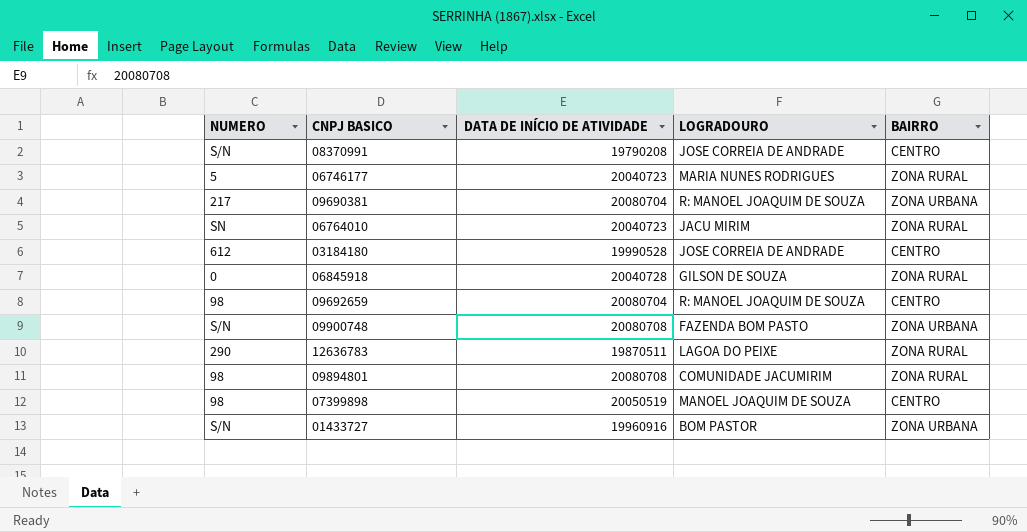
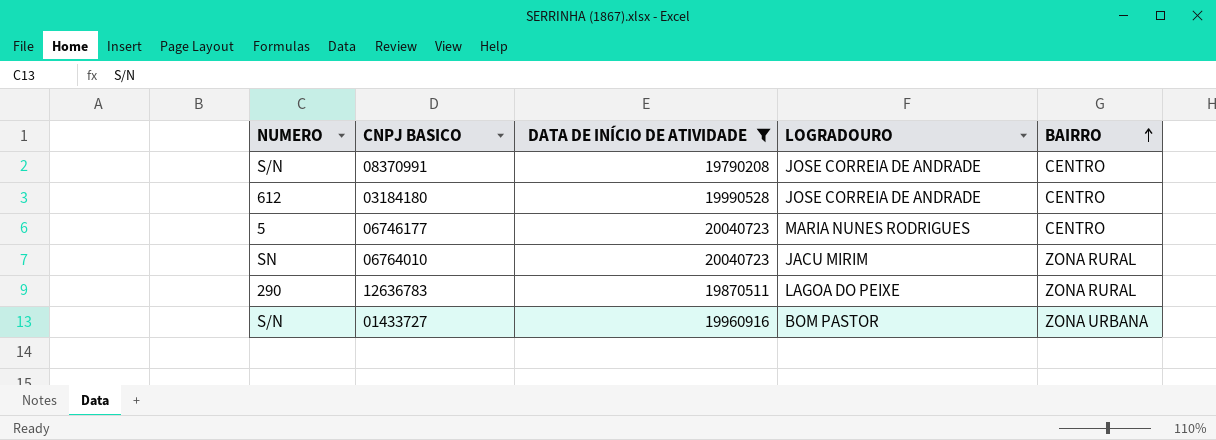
filter: none -> DATA DE INÍCIO DE ATIVIDADE <= 20040723
row order: none -> BAIRRO ascending
06746177 | BAIRRO: ZONA RURAL -> CENTRO

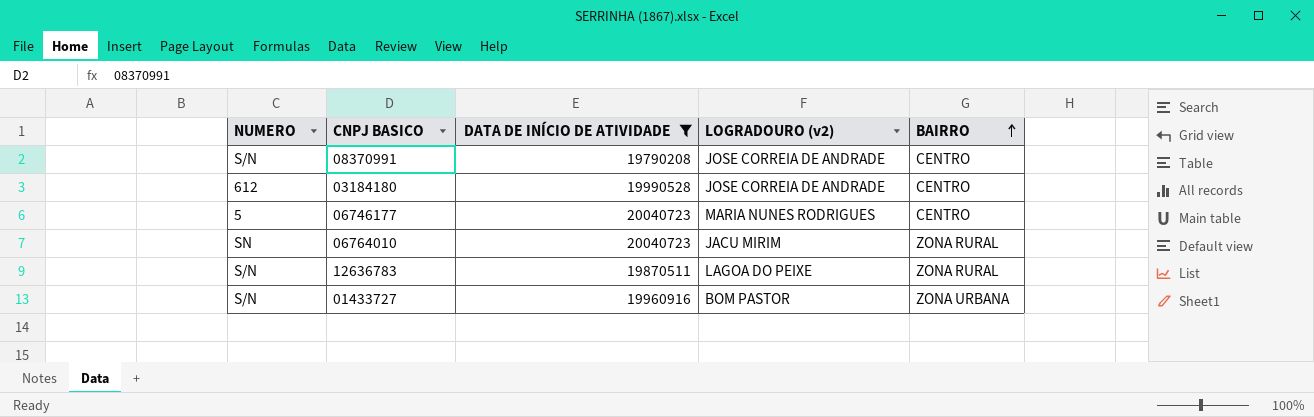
column name: LOGRADOURO -> LOGRADOURO (v2)
12636783 | NUMERO: 290 -> S/N

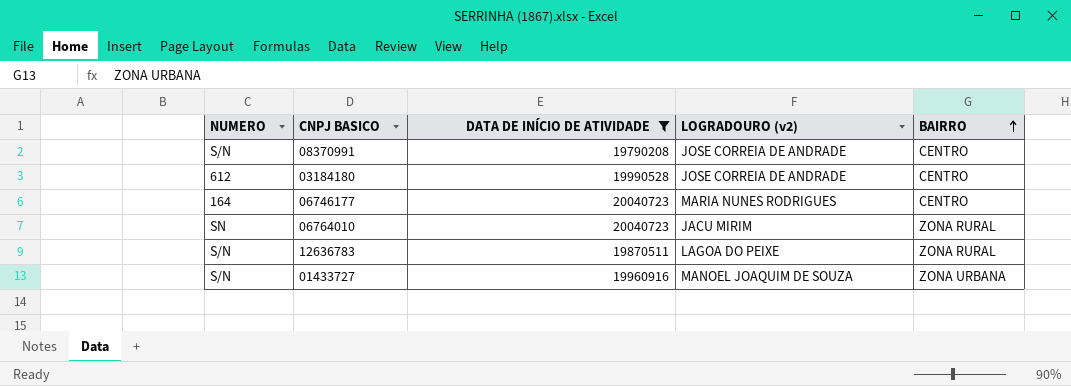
06746177 | NUMERO: 5 -> 164
01433727 | LOGRADOURO (v2): BOM PASTOR -> MANOEL JOAQUIM DE SOUZA

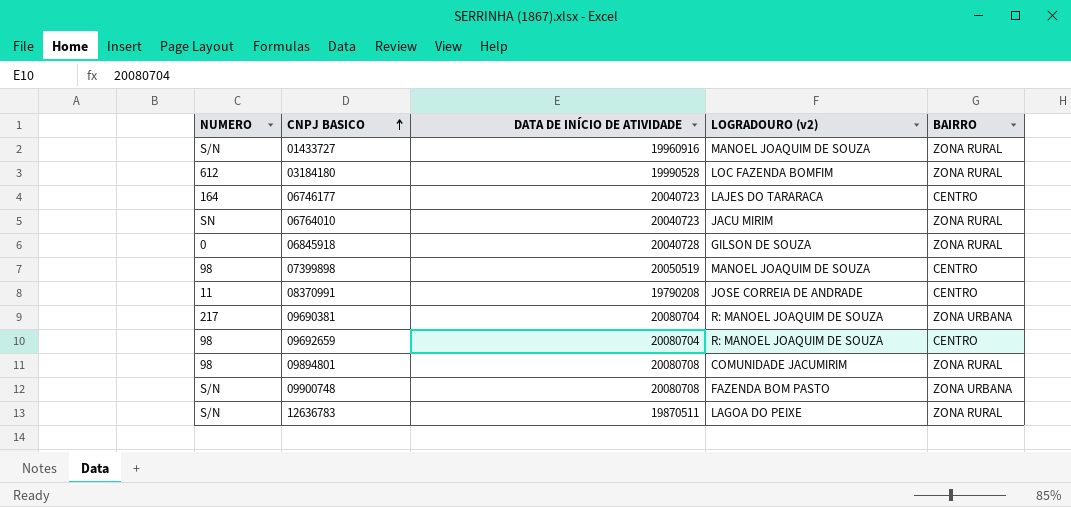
filter: DATA DE INÍCIO DE ATIVIDADE <= 20040723 -> none
row order: BAIRRO ascending -> CNPJ BASICO ascending
01433727 | BAIRRO: ZONA URBANA -> ZONA RURAL
03184180 | LOGRADOURO (v2): JOSE CORREIA DE ANDRADE -> LOC FAZENDA BOMFIM
03184180 | BAIRRO: CENTRO -> ZONA RURAL
06746177 | LOGRADOURO (v2): MARIA NUNES RODRIGUES -> LAJES DO TARARACA
08370991 | NUMERO: S/N -> 11

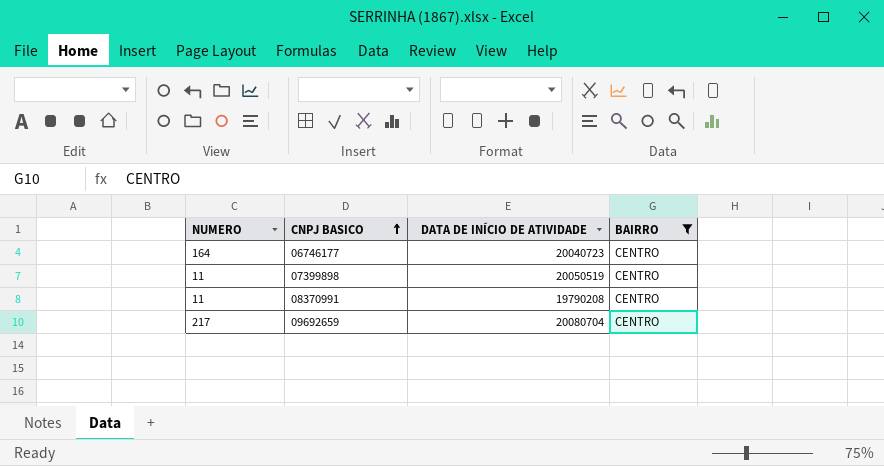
filter: none -> BAIRRO = CENTRO
column LOGRADOURO (v2) | position: 4 -> none
07399898 | NUMERO: 98 -> 11
09692659 | NUMERO: 98 -> 217

